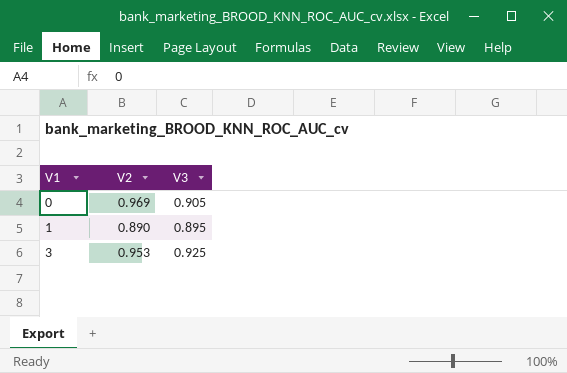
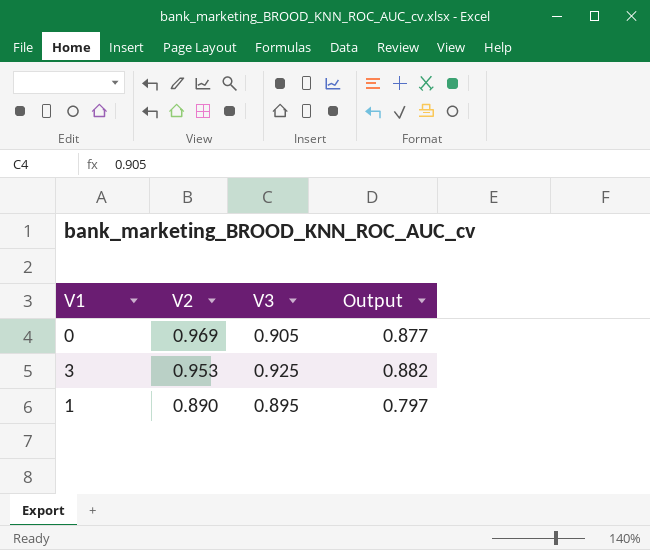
row order: V1 ascending -> V2 descending
column Output | formula: none -> [V2] * [V3]

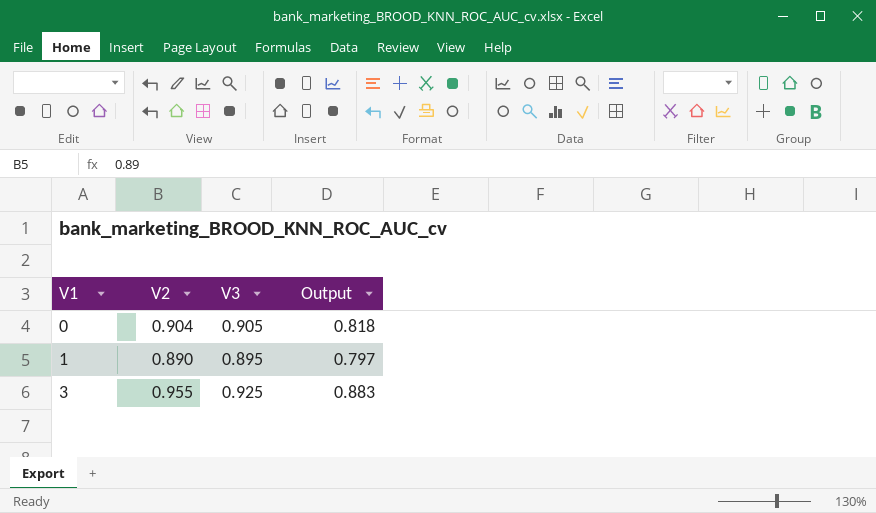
row order: V2 descending -> V1 ascending
0 | V2: 0.969 -> 0.904
0 | Output: 0.877 -> 0.818
3 | V2: 0.953 -> 0.955
3 | Output: 0.882 -> 0.883

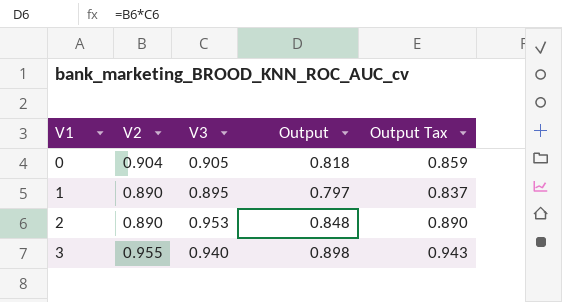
column Output Tax | formula: none -> [Output] * 1.05
row 2: none -> 0.890 | 0.953 | 0.848 | 0.890
3 | V3: 0.925 -> 0.940
3 | Output: 0.883 -> 0.898

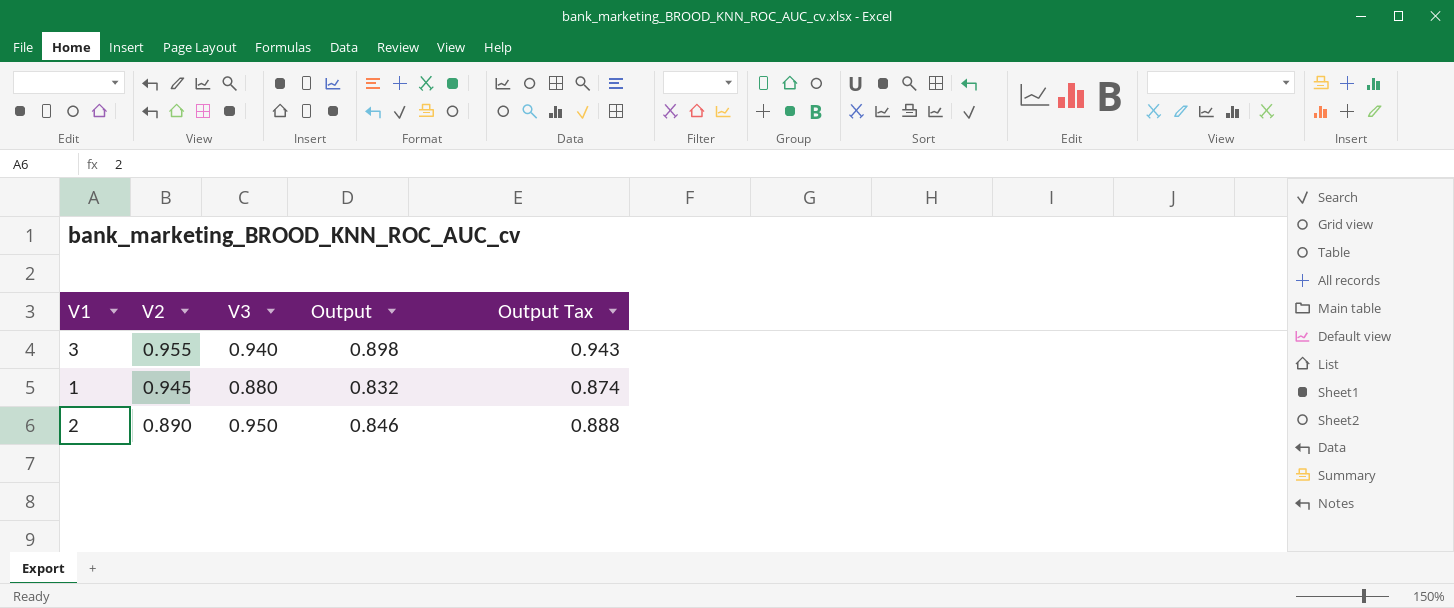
row order: V1 ascending -> V2 descending
row 0: 0.904 | 0.905 | 0.818 | 0.859 -> none
1 | V2: 0.890 -> 0.945
1 | V3: 0.895 -> 0.880
1 | Output: 0.797 -> 0.832
1 | Output Tax: 0.837 -> 0.874
2 | V3: 0.953 -> 0.950
2 | Output: 0.848 -> 0.846
2 | Output Tax: 0.890 -> 0.888

